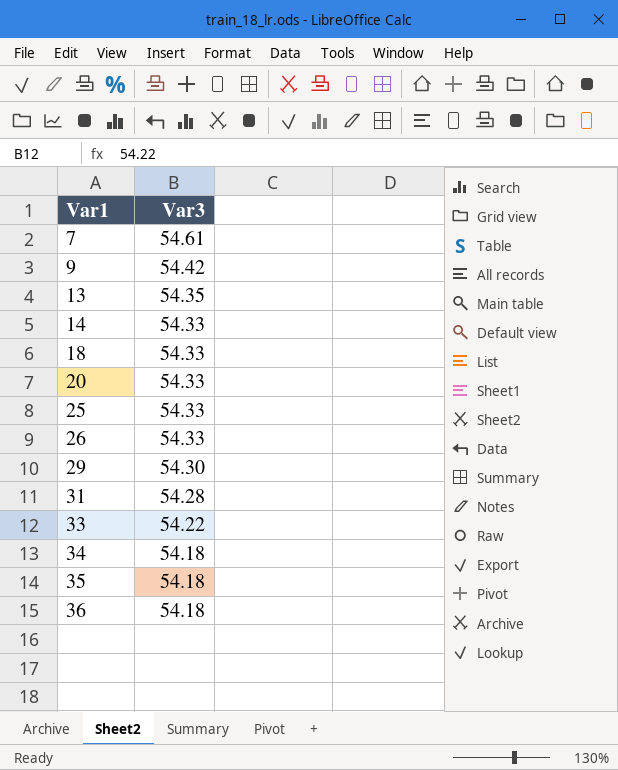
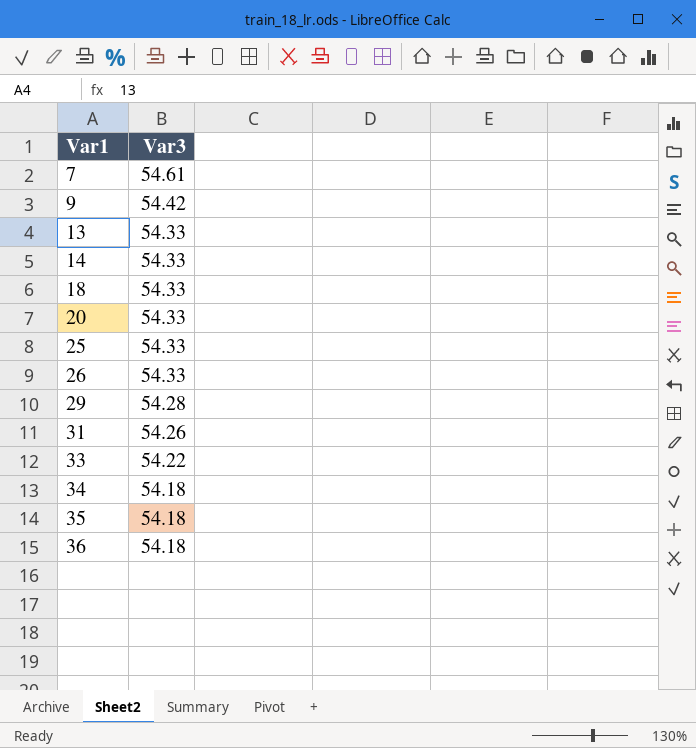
13 | Var3: 54.35 -> 54.33
29 | Var3: 54.30 -> 54.28
31 | Var3: 54.28 -> 54.26

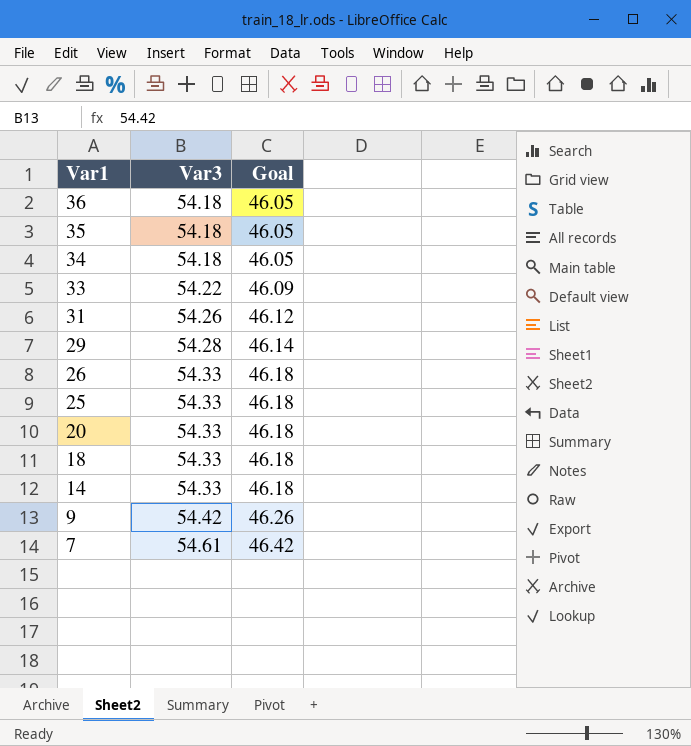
row order: Var1 ascending -> Var1 descending
column Goal | formula: none -> [Var3] * 0.85
row 13: 54.33 -> none

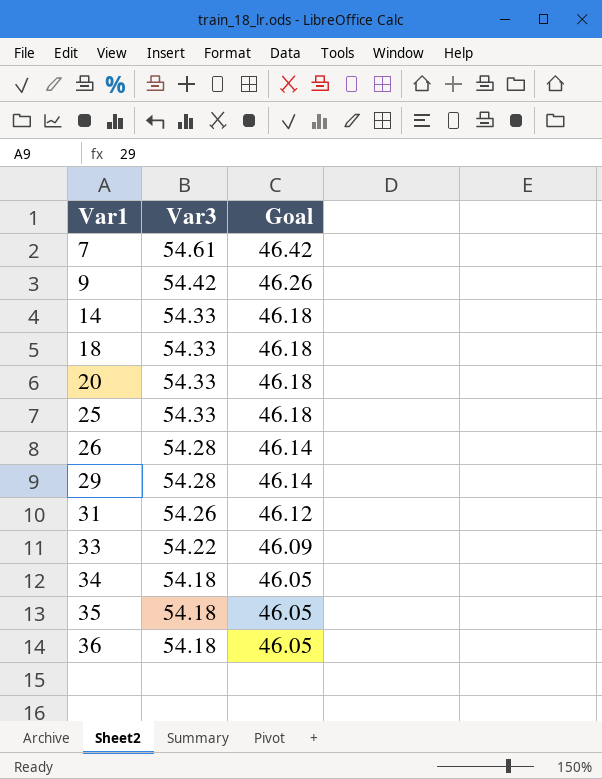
row order: Var1 descending -> Var1 ascending
26 | Var3: 54.33 -> 54.28
26 | Goal: 46.18 -> 46.14

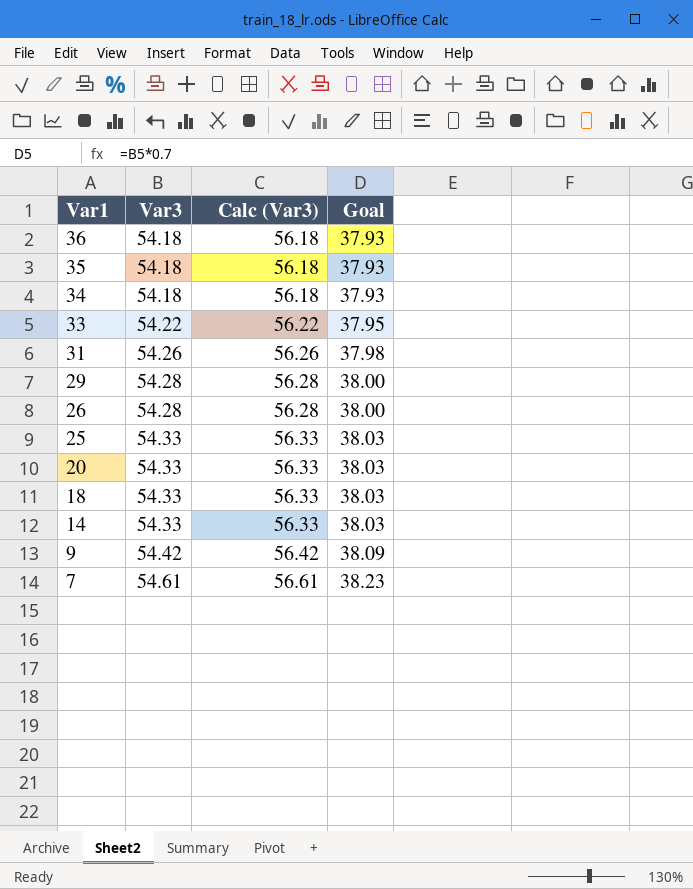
row order: Var1 ascending -> Var1 descending
column Calc (Var3) | formula: none -> [Var3] + 2
column Goal | formula: [Var3] * 0.85 -> [Var3] * 0.7

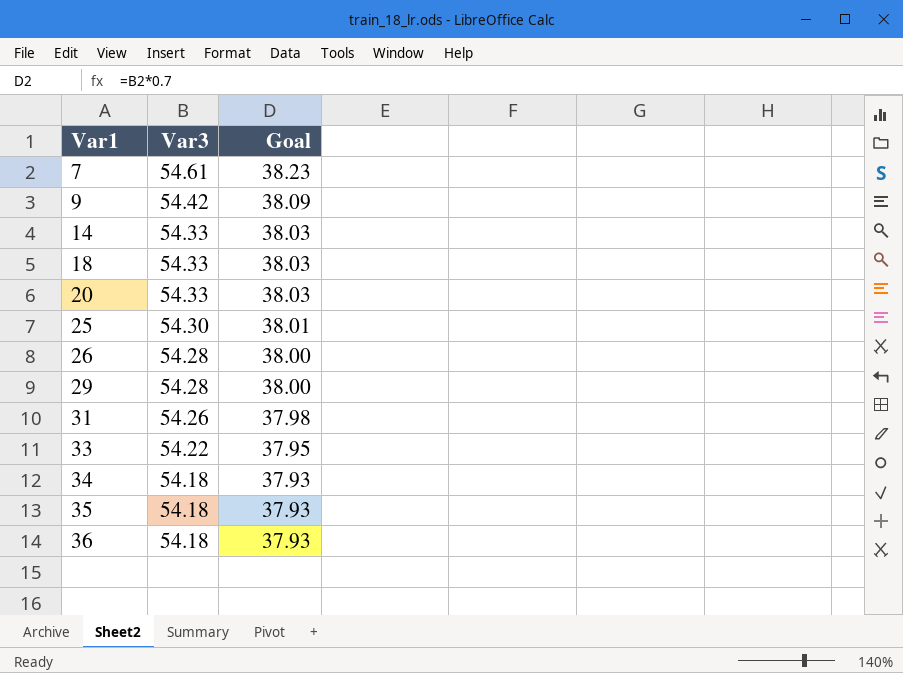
row order: Var1 descending -> Var1 ascending
column Calc (Var3) | formula: [Var3] + 2 -> none
25 | Var3: 54.33 -> 54.30
25 | Goal: 38.03 -> 38.01

